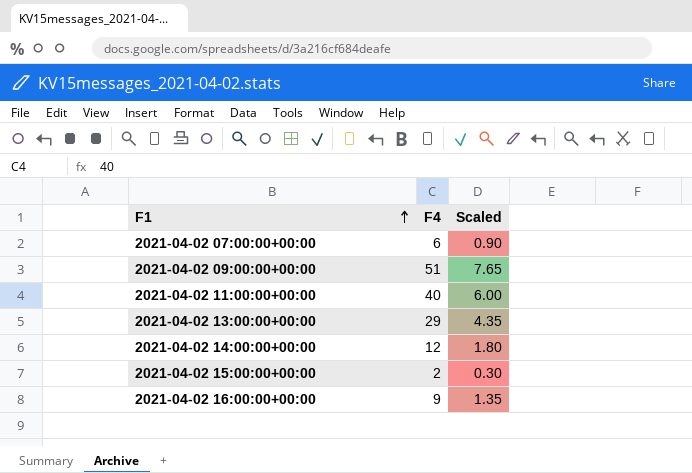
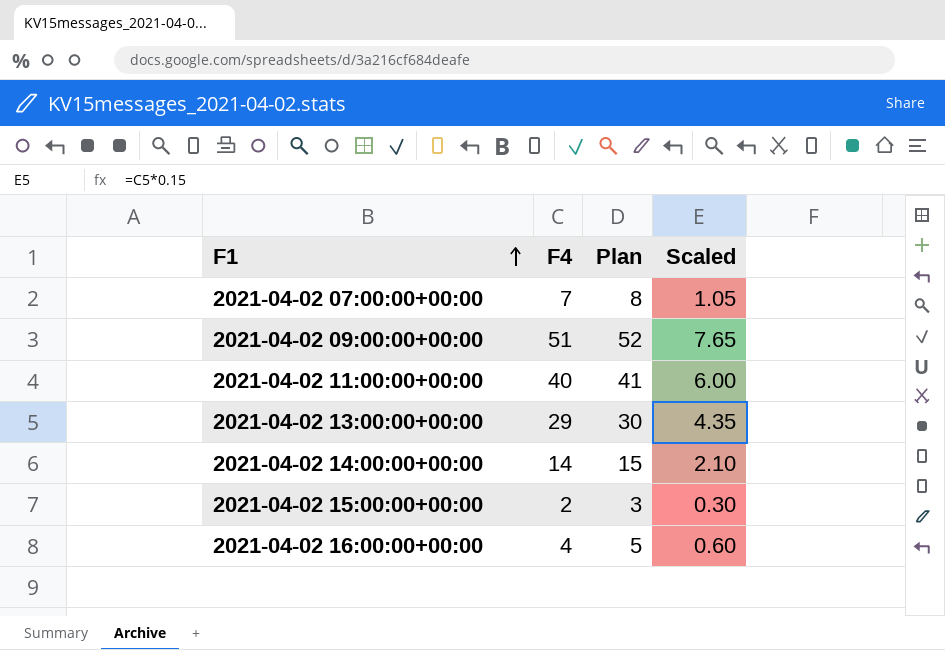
column Plan | formula: none -> [F4] + 1
2021-04-02 07:00:00+00:00 | F4: 6 -> 7
2021-04-02 07:00:00+00:00 | Scaled: 0.90 -> 1.05
2021-04-02 14:00:00+00:00 | F4: 12 -> 14
2021-04-02 14:00:00+00:00 | Scaled: 1.80 -> 2.10
2021-04-02 16:00:00+00:00 | F4: 9 -> 4
2021-04-02 16:00:00+00:00 | Scaled: 1.35 -> 0.60

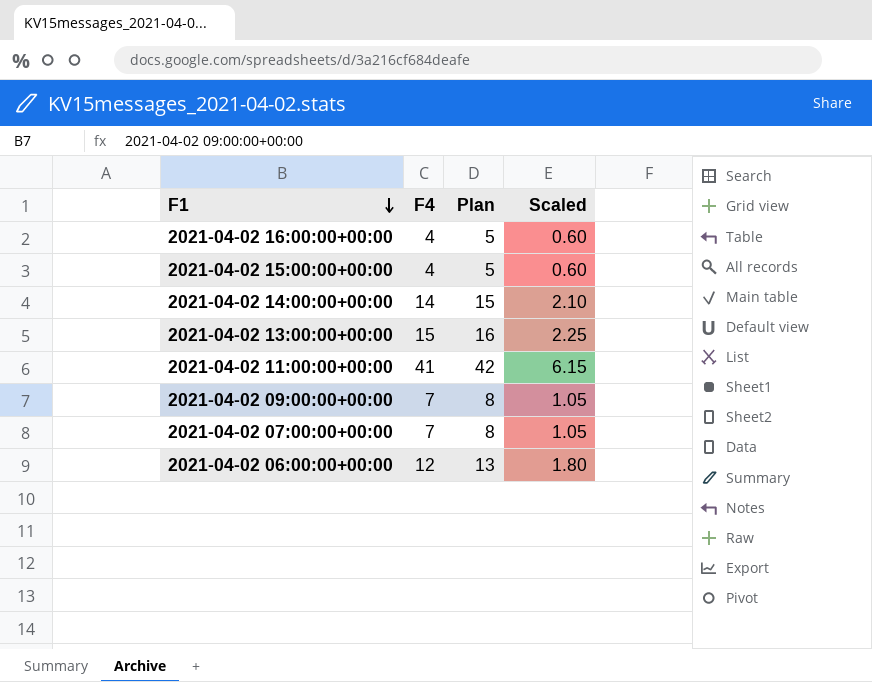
row order: F1 ascending -> F1 descending
2021-04-02 15:00:00+00:00 | F4: 2 -> 4
2021-04-02 15:00:00+00:00 | Plan: 3 -> 5
2021-04-02 15:00:00+00:00 | Scaled: 0.30 -> 0.60
2021-04-02 13:00:00+00:00 | F4: 29 -> 15
2021-04-02 13:00:00+00:00 | Plan: 30 -> 16
2021-04-02 13:00:00+00:00 | Scaled: 4.35 -> 2.25
2021-04-02 11:00:00+00:00 | F4: 40 -> 41
2021-04-02 11:00:00+00:00 | Plan: 41 -> 42
2021-04-02 11:00:00+00:00 | Scaled: 6.00 -> 6.15
2021-04-02 09:00:00+00:00 | F4: 51 -> 7
2021-04-02 09:00:00+00:00 | Plan: 52 -> 8
2021-04-02 09:00:00+00:00 | Scaled: 7.65 -> 1.05
row 2021-04-02 06:00:00+00:00: none -> 12 | 13 | 1.80

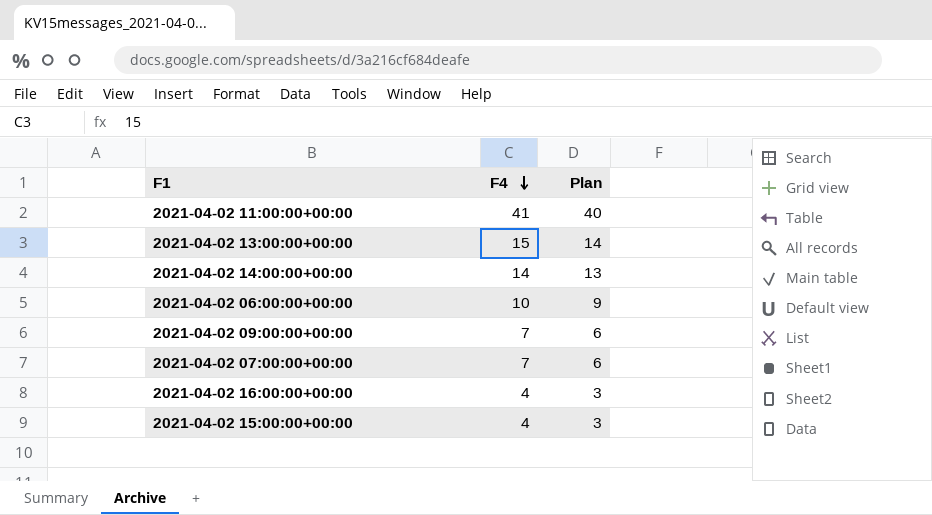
row order: F1 descending -> F4 descending
column Scaled | formula: [F4] * 0.15 -> none
column Plan | formula: [F4] + 1 -> [F4] - 1
2021-04-02 06:00:00+00:00 | F4: 12 -> 10

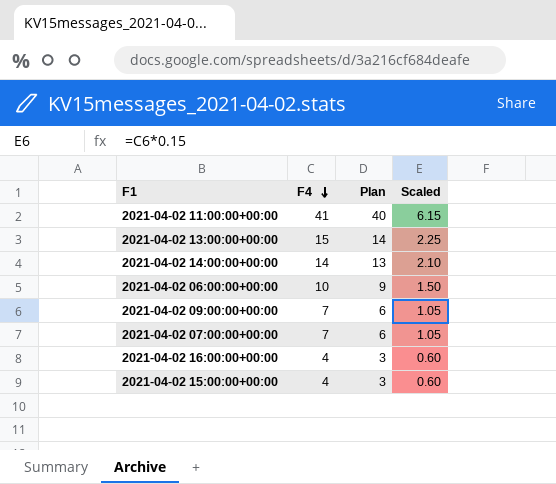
column Scaled | formula: none -> [F4] * 0.15

